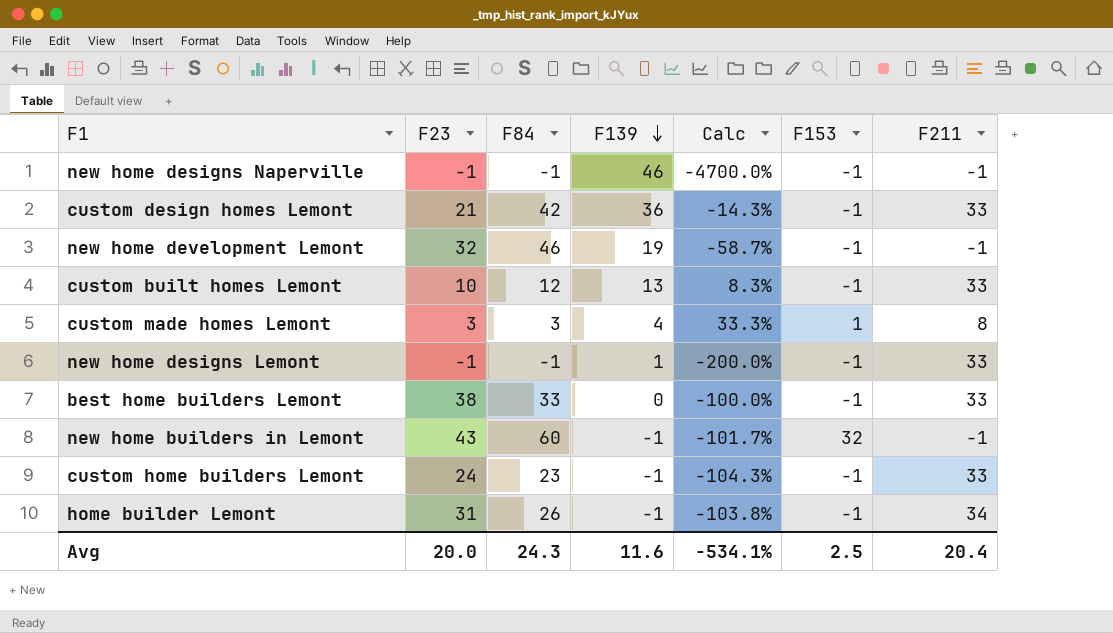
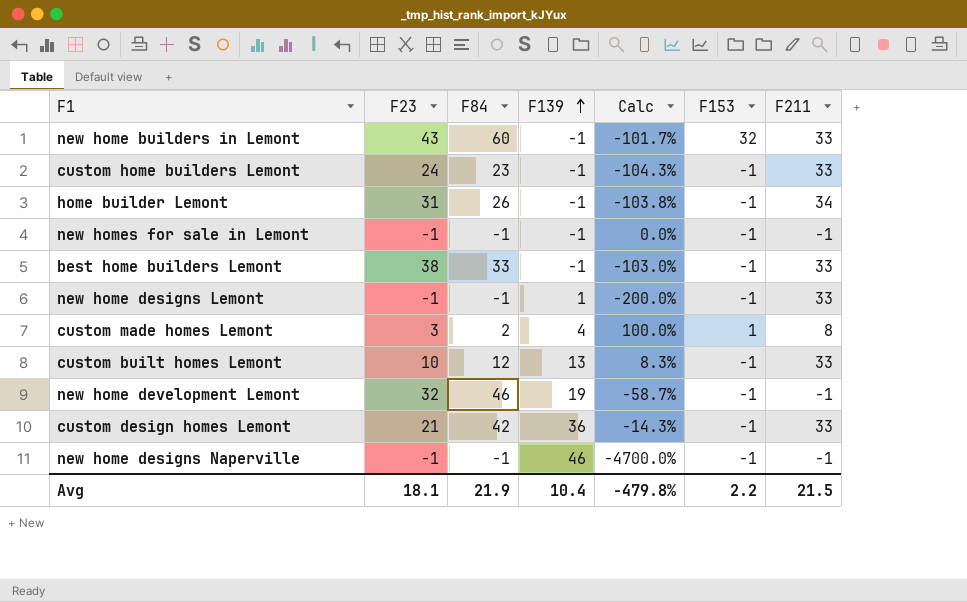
row order: F139 descending -> F139 ascending
new home builders in Lemont | F211: -1 -> 33
row new homes for sale in Lemont: none -> -1 | -1 | -1 | 0.0% | -1 | -1
best home builders Lemont | F139: 0 -> -1
best home builders Lemont | Calc: -100.0% -> -103.0%
custom made homes Lemont | F84: 3 -> 2
custom made homes Lemont | Calc: 33.3% -> 100.0%
Avg | F23: 20.0 -> 18.1
Avg | F84: 24.3 -> 21.9
Avg | F139: 11.6 -> 10.4
Avg | Calc: -534.1% -> -479.8%
Avg | F153: 2.5 -> 2.2
Avg | F211: 20.4 -> 21.5

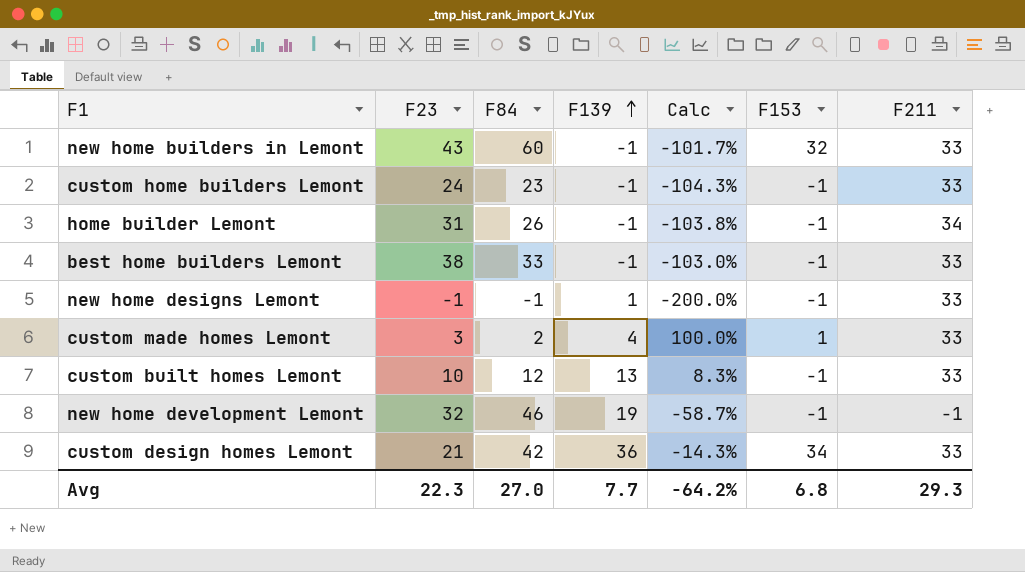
row new homes for sale in Lemont: -1 | -1 | -1 | 0.0% | -1 | -1 -> none
row new home designs Naperville: -1 | -1 | 46 | -4700.0% | -1 | -1 -> none
custom made homes Lemont | F211: 8 -> 33
custom design homes Lemont | F153: -1 -> 34
Avg | F23: 18.1 -> 22.3
Avg | F84: 21.9 -> 27.0
Avg | F139: 10.4 -> 7.7
Avg | Calc: -479.8% -> -64.2%
Avg | F153: 2.2 -> 6.8
Avg | F211: 21.5 -> 29.3

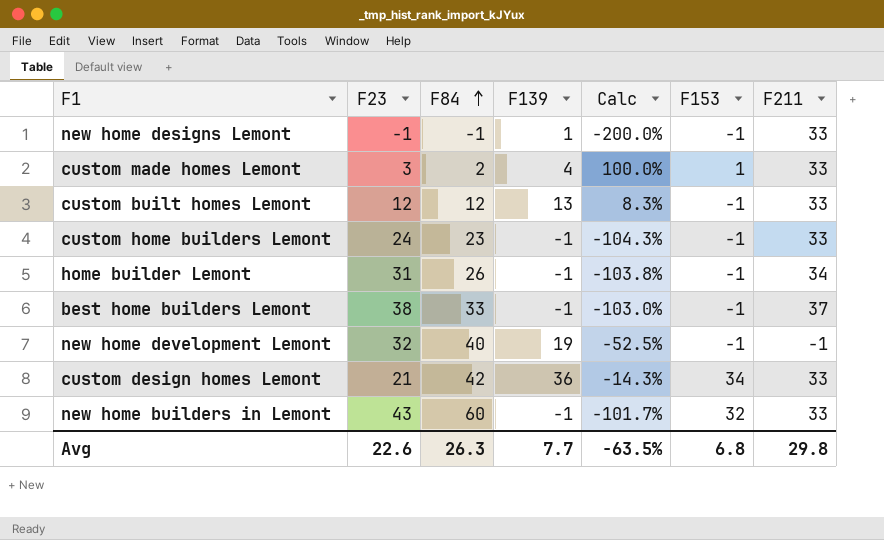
row order: F139 ascending -> F84 ascending
custom built homes Lemont | F23: 10 -> 12
best home builders Lemont | F211: 33 -> 37
new home development Lemont | F84: 46 -> 40
new home development Lemont | Calc: -58.7% -> -52.5%
Avg | F23: 22.3 -> 22.6
Avg | F84: 27.0 -> 26.3
Avg | Calc: -64.2% -> -63.5%
Avg | F211: 29.3 -> 29.8

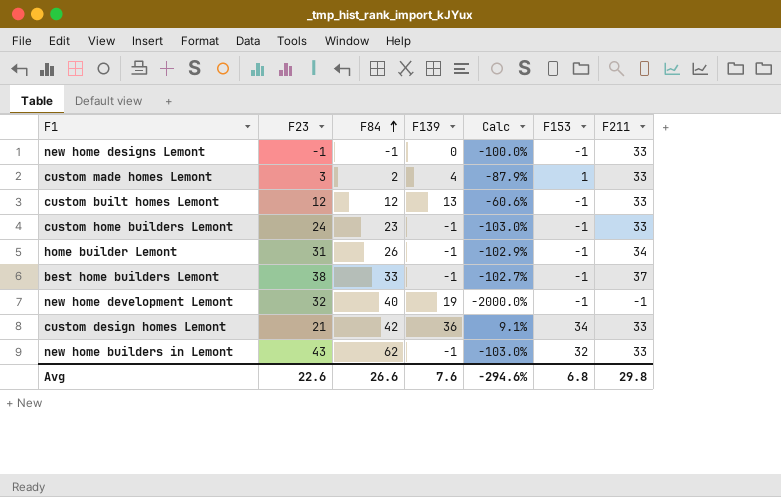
column Calc | formula: ([F139] - [F84]) / [F84] -> ([F139] - [F211]) / [F211]
new home designs Lemont | F139: 1 -> 0
new home builders in Lemont | F84: 60 -> 62
Avg | F84: 26.3 -> 26.6
Avg | F139: 7.7 -> 7.6
Avg | Calc: -63.5% -> -294.6%

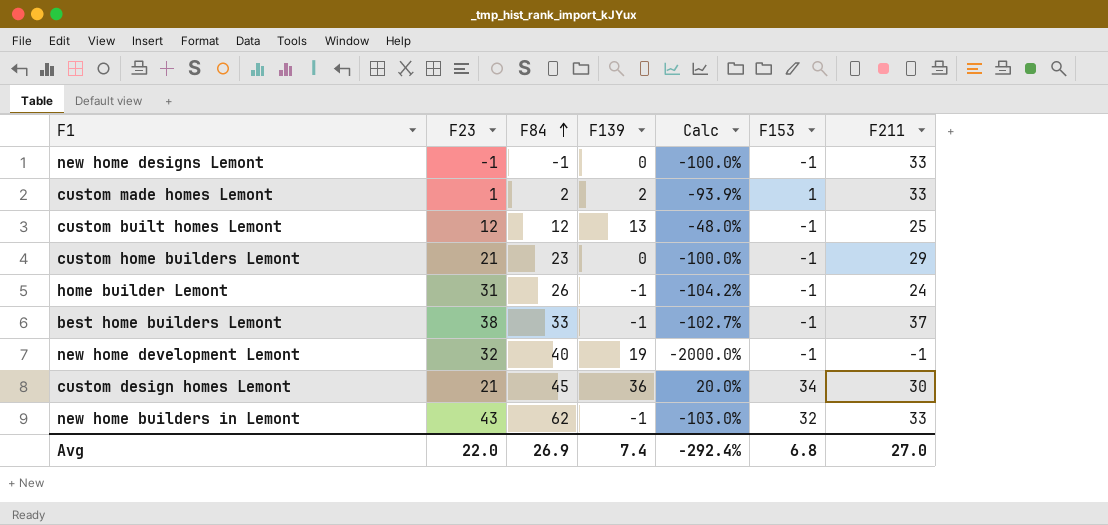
custom made homes Lemont | F23: 3 -> 1
custom made homes Lemont | F139: 4 -> 2
custom made homes Lemont | Calc: -87.9% -> -93.9%
custom built homes Lemont | Calc: -60.6% -> -48.0%
custom built homes Lemont | F211: 33 -> 25
custom home builders Lemont | F23: 24 -> 21
custom home builders Lemont | F139: -1 -> 0
custom home builders Lemont | Calc: -103.0% -> -100.0%
custom home builders Lemont | F211: 33 -> 29
home builder Lemont | Calc: -102.9% -> -104.2%
home builder Lemont | F211: 34 -> 24
custom design homes Lemont | F84: 42 -> 45
custom design homes Lemont | Calc: 9.1% -> 20.0%
custom design homes Lemont | F211: 33 -> 30
Avg | F23: 22.6 -> 22.0
Avg | F84: 26.6 -> 26.9
Avg | F139: 7.6 -> 7.4
Avg | Calc: -294.6% -> -292.4%
Avg | F211: 29.8 -> 27.0

